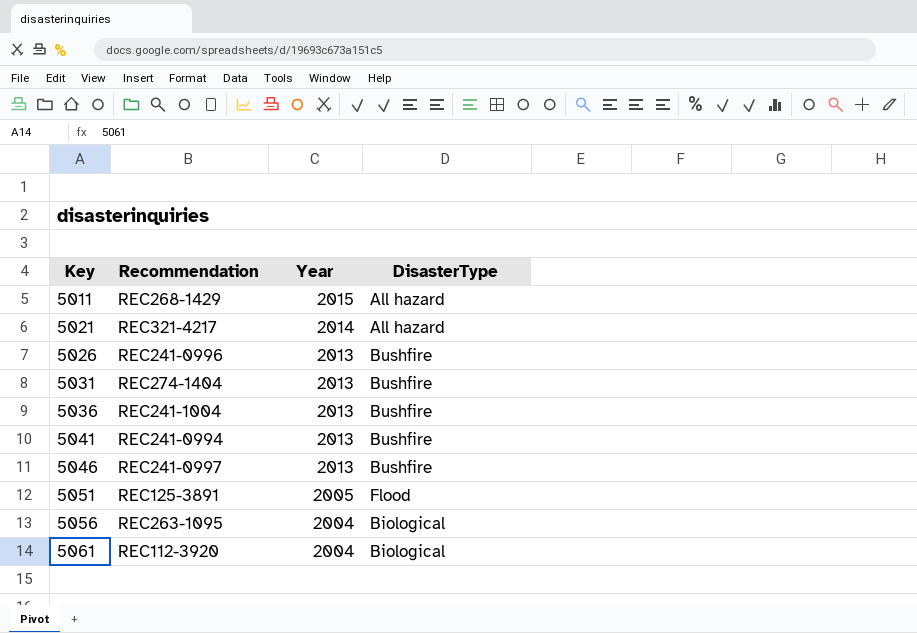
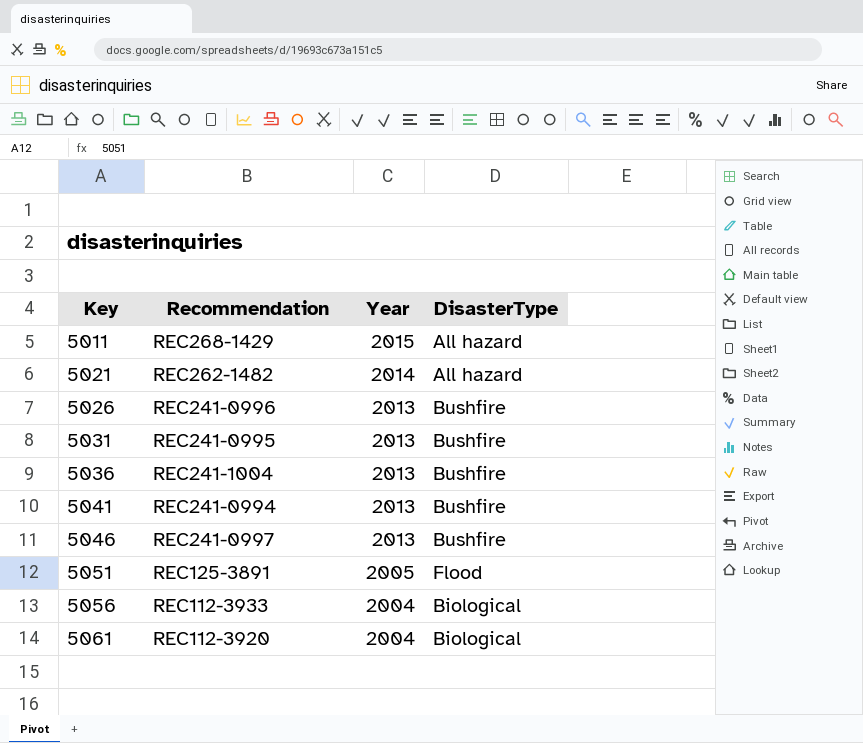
5021 | Recommendation: REC321-4217 -> REC262-1482
5031 | Recommendation: REC274-1404 -> REC241-0995
5056 | Recommendation: REC263-1095 -> REC112-3933

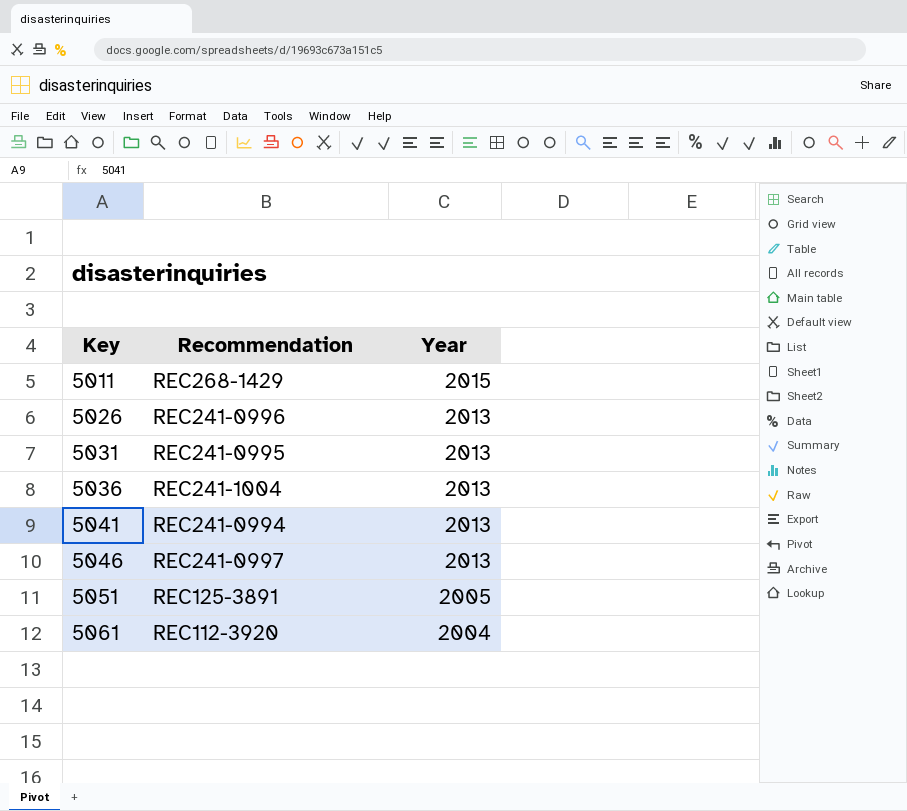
column DisasterType | position: 4 -> none
row 5021: REC262-1482 | 2014 | All hazard -> none
row 5056: REC112-3933 | 2004 | Biological -> none

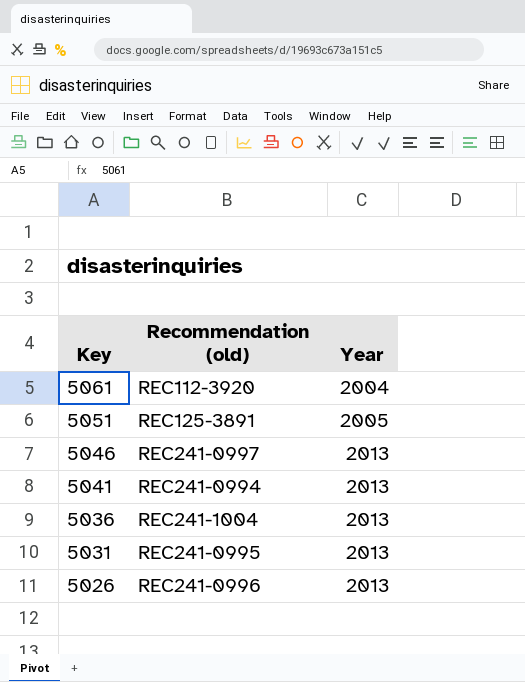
row order: Key ascending -> Key descending
column name: Recommendation -> Recommendation (old)
row 5011: REC268-1429 | 2015 -> none

